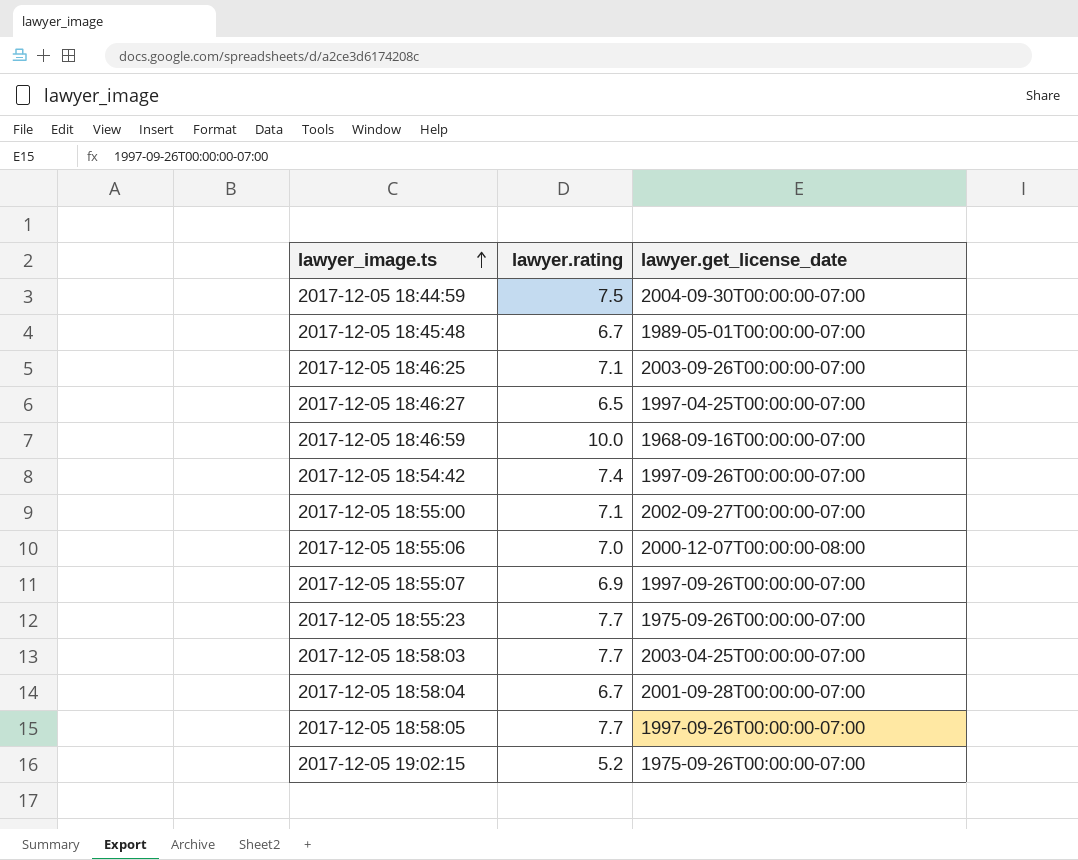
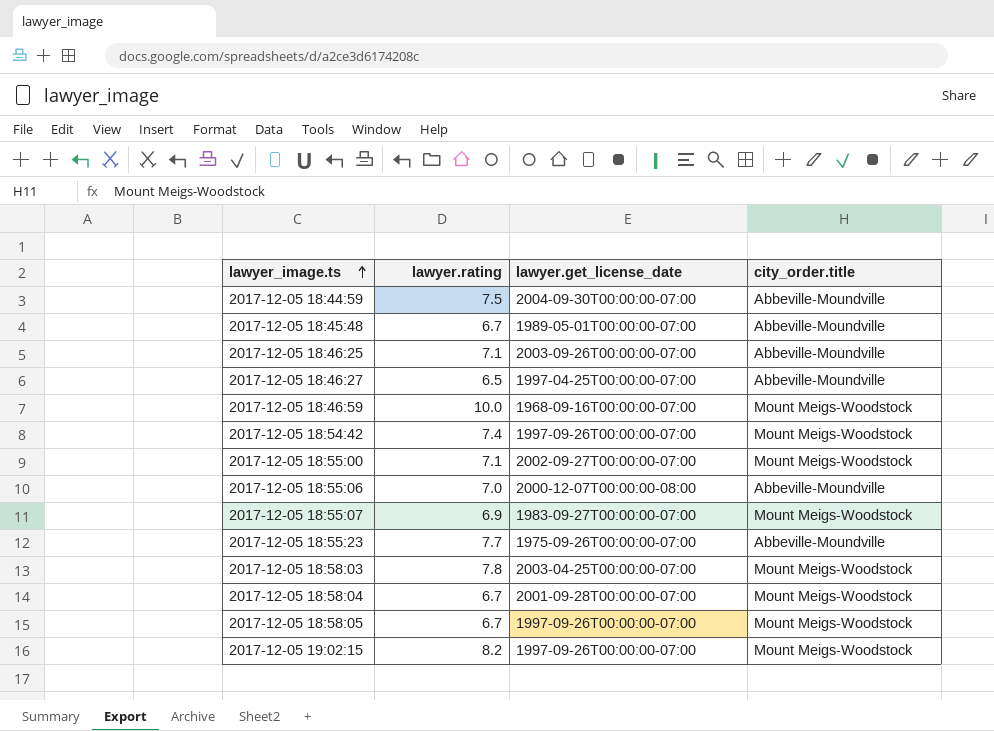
column city_order.title | position: none -> 4
2017-12-05 18:55:07 | lawyer.get_license_date: 1997-09-26T00:00:00-07:00 -> 1983-09-27T00:00:00-07:00
2017-12-05 18:58:03 | lawyer.rating: 7.7 -> 7.8
2017-12-05 18:58:05 | lawyer.rating: 7.7 -> 6.7
2017-12-05 19:02:15 | lawyer.rating: 5.2 -> 8.2
2017-12-05 19:02:15 | lawyer.get_license_date: 1975-09-26T00:00:00-07:00 -> 1997-09-26T00:00:00-07:00

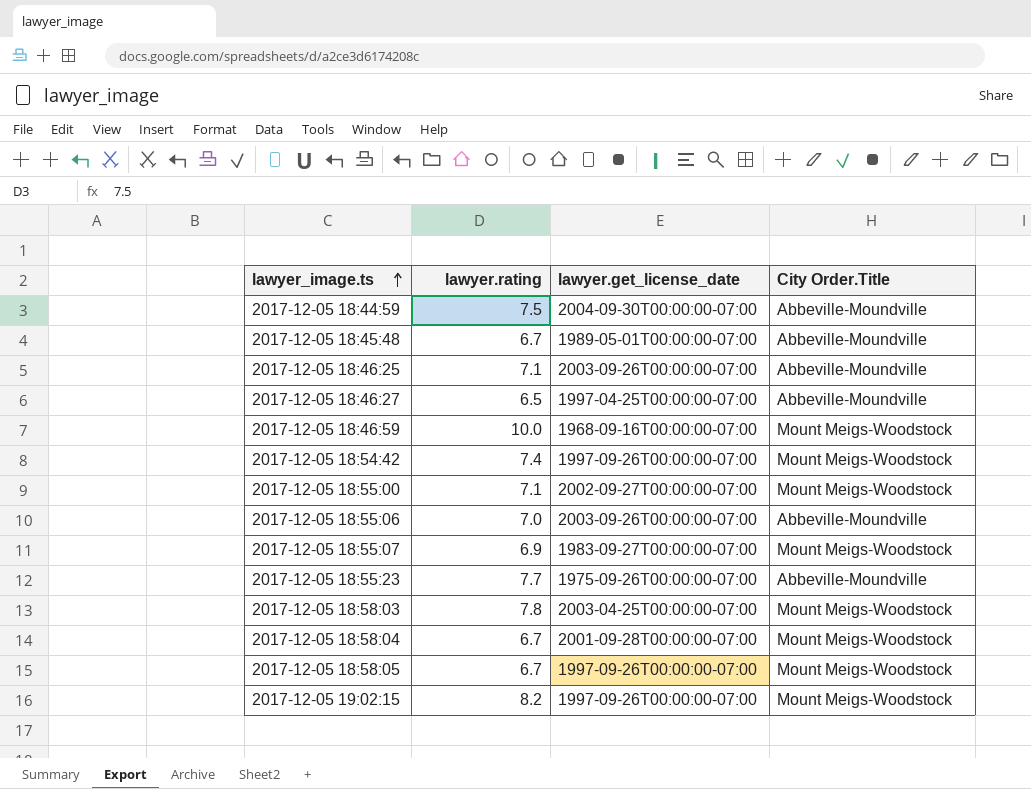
column name: city_order.title -> City Order.Title
2017-12-05 18:55:06 | lawyer.get_license_date: 2000-12-07T00:00:00-08:00 -> 2003-09-26T00:00:00-07:00

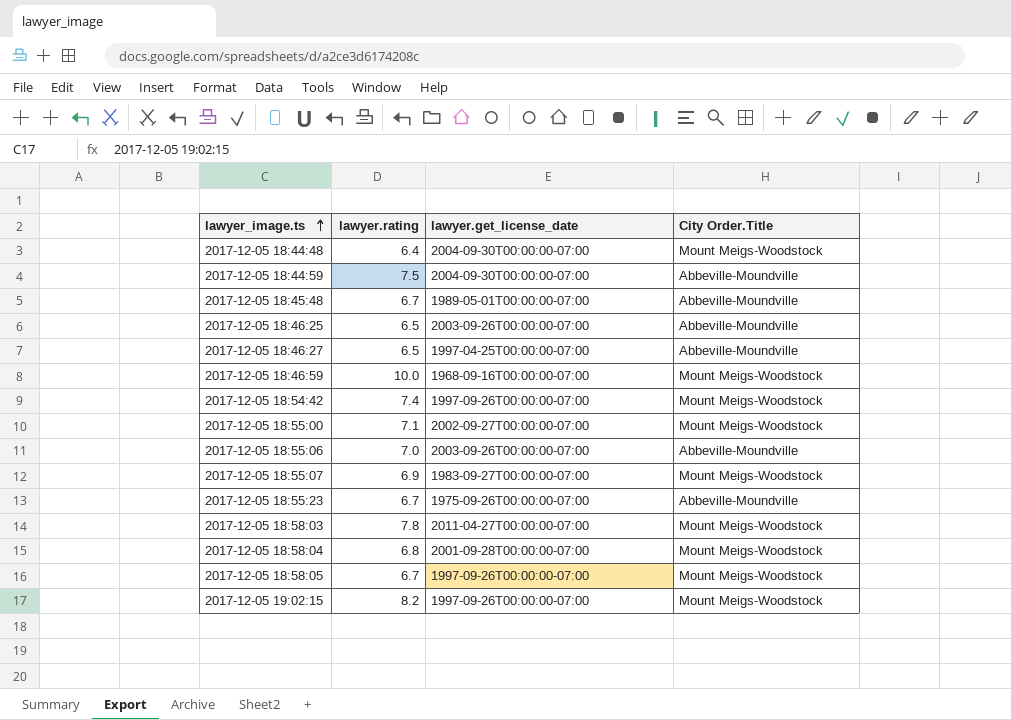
row 2017-12-05 18:44:48: none -> 6.4 | 2004-09-30T00:00:00-07:00 | Mount Meigs-Woodstock
2017-12-05 18:46:25 | lawyer.rating: 7.1 -> 6.5
2017-12-05 18:55:23 | lawyer.rating: 7.7 -> 6.7
2017-12-05 18:58:03 | lawyer.get_license_date: 2003-04-25T00:00:00-07:00 -> 2011-04-27T00:00:00-07:00
2017-12-05 18:58:04 | lawyer.rating: 6.7 -> 6.8

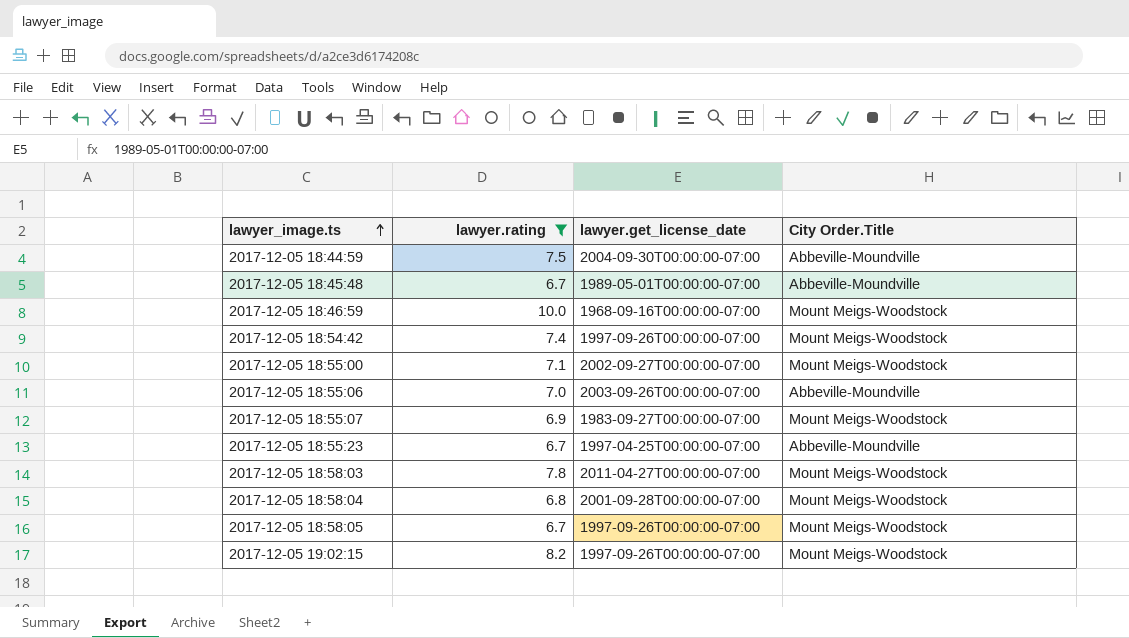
filter: none -> lawyer.rating >= 6.7
2017-12-05 18:55:23 | lawyer.get_license_date: 1975-09-26T00:00:00-07:00 -> 1997-04-25T00:00:00-07:00

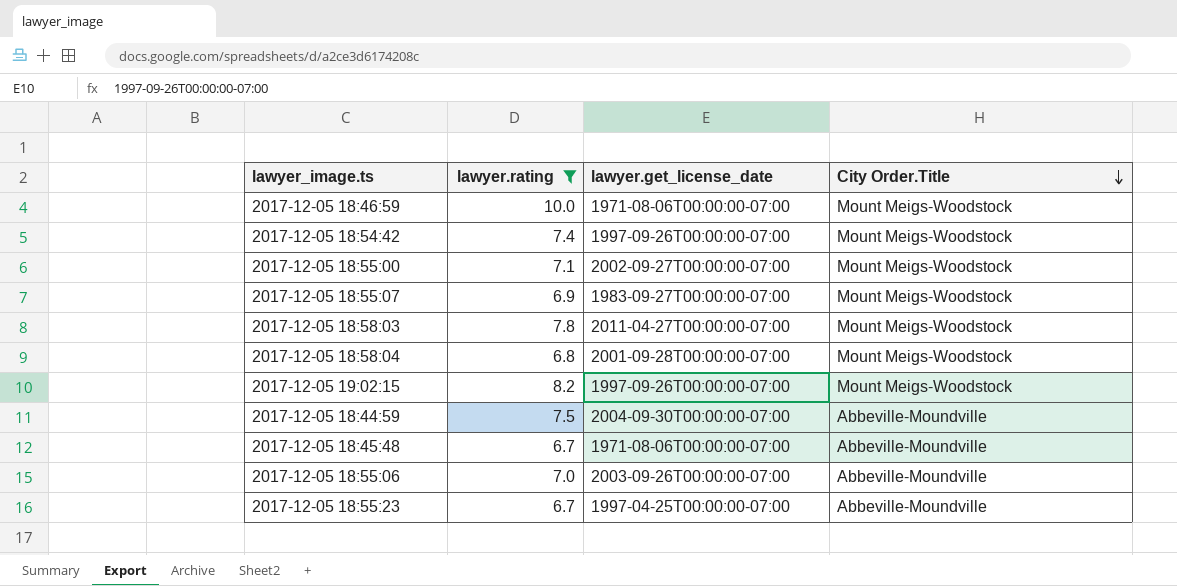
row order: lawyer_image.ts ascending -> City Order.Title descending
row 2017-12-05 18:58:05: 6.7 | 1997-09-26T00:00:00-07:00 | Mount Meigs-Woodstock -> none
2017-12-05 18:46:59 | lawyer.get_license_date: 1968-09-16T00:00:00-07:00 -> 1971-08-06T00:00:00-07:00
2017-12-05 18:45:48 | lawyer.get_license_date: 1989-05-01T00:00:00-07:00 -> 1971-08-06T00:00:00-07:00

